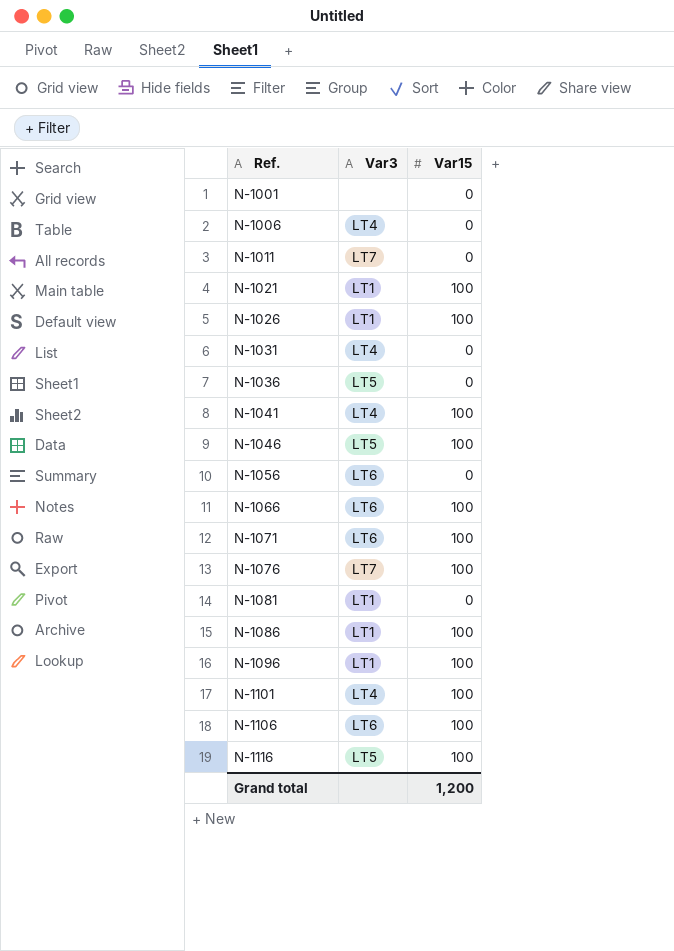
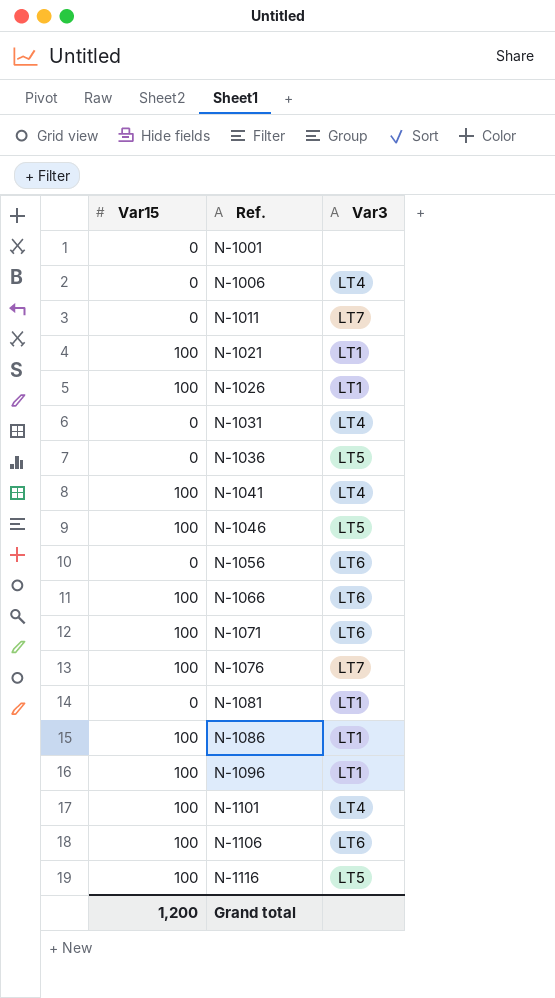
column Var15 | position: 3 -> 1

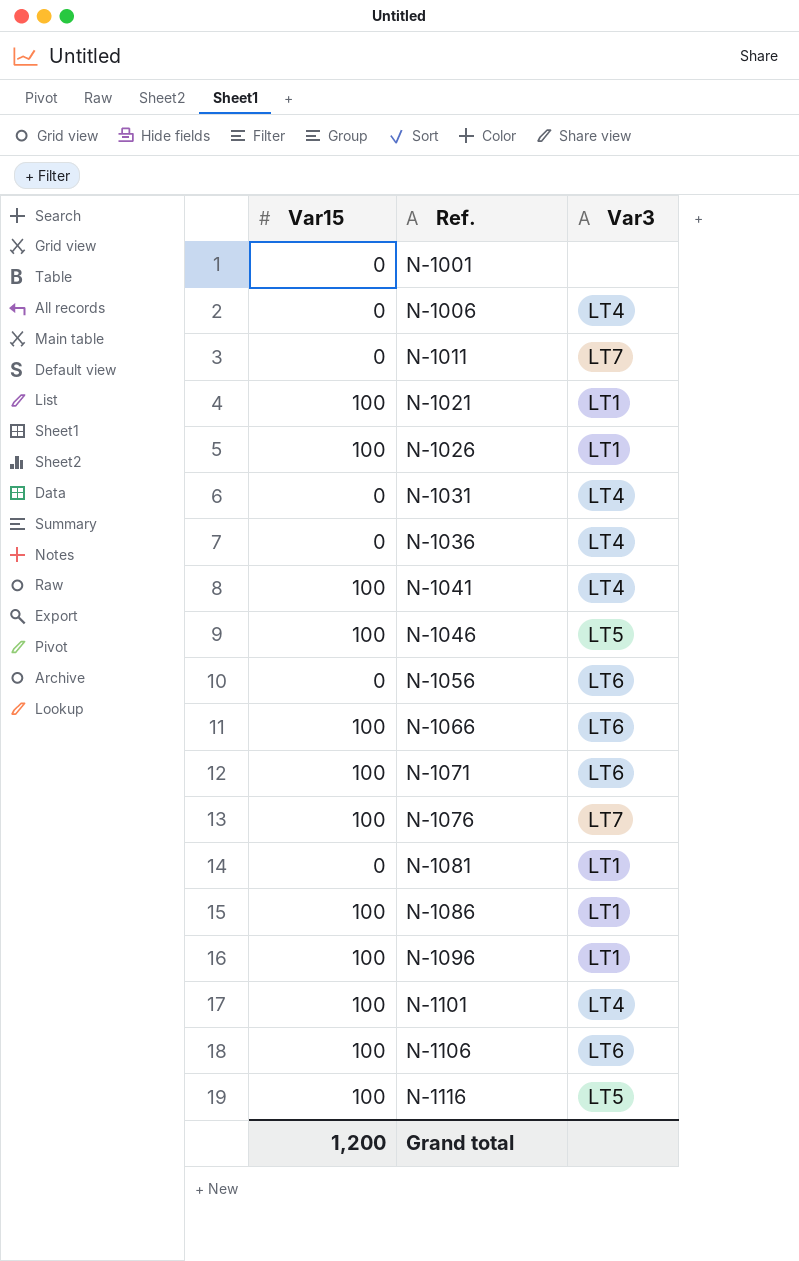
N-1036 | Var3: LT5 -> LT4

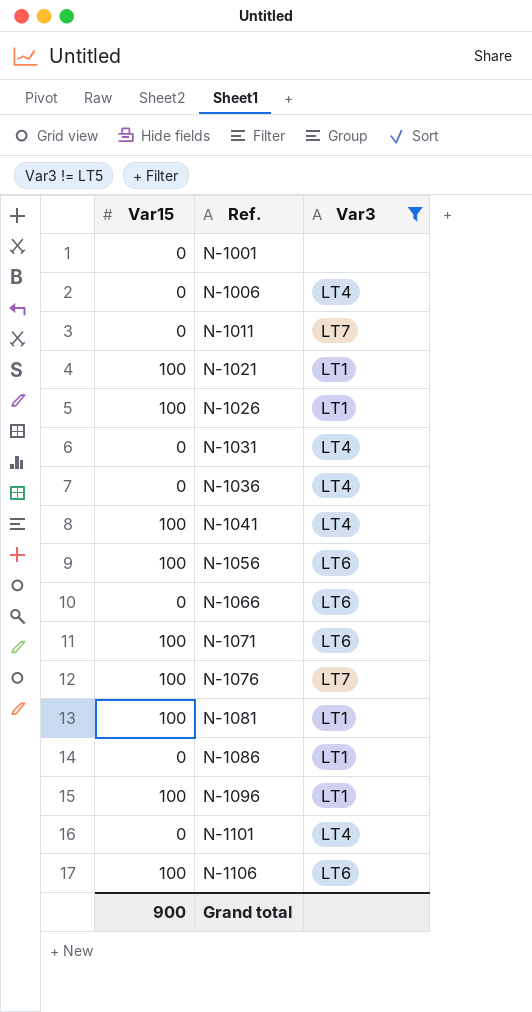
filter: none -> Var3 != LT5
N-1056 | Var15: 0 -> 100
N-1066 | Var15: 100 -> 0
N-1081 | Var15: 0 -> 100
N-1086 | Var15: 100 -> 0
N-1101 | Var15: 100 -> 0
Grand total | Var15: 1,200 -> 900

